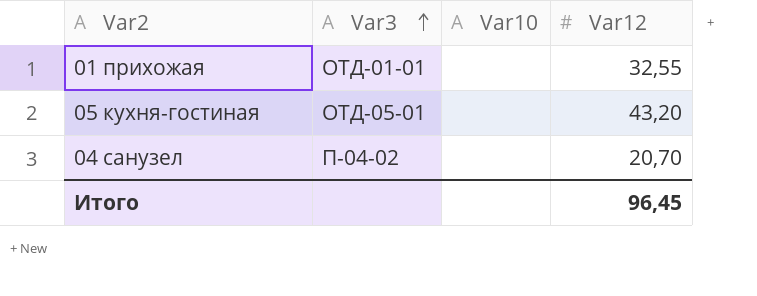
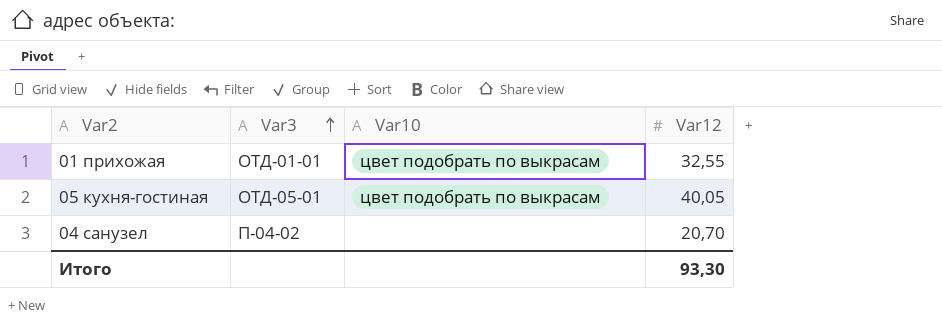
01 прихожая | Var10: none -> цвет подобрать по выкрасам
05 кухня-гостиная | Var10: none -> цвет подобрать по выкрасам
05 кухня-гостиная | Var12: 43,20 -> 40,05
Итого | Var12: 96,45 -> 93,30

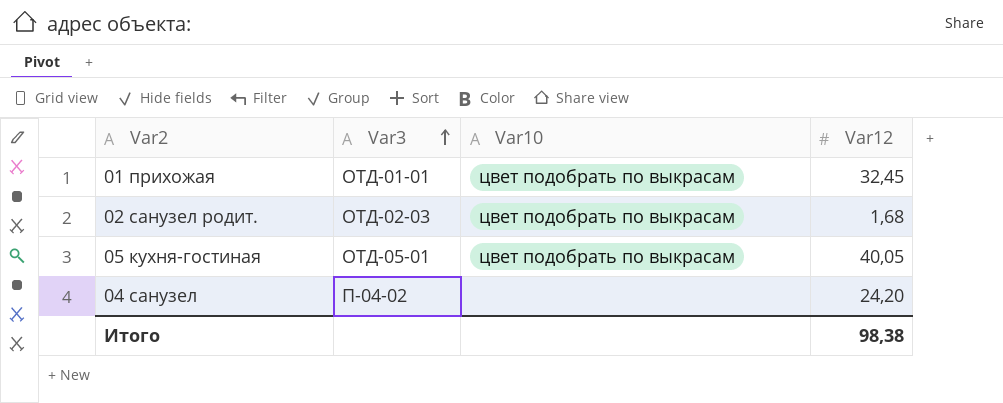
01 прихожая | Var12: 32,55 -> 32,45
row 02 санузел родит.: none -> ОТД-02-03 | цвет подобрать по выкрасам | 1,68
04 санузел | Var12: 20,70 -> 24,20
Итого | Var12: 93,30 -> 98,38

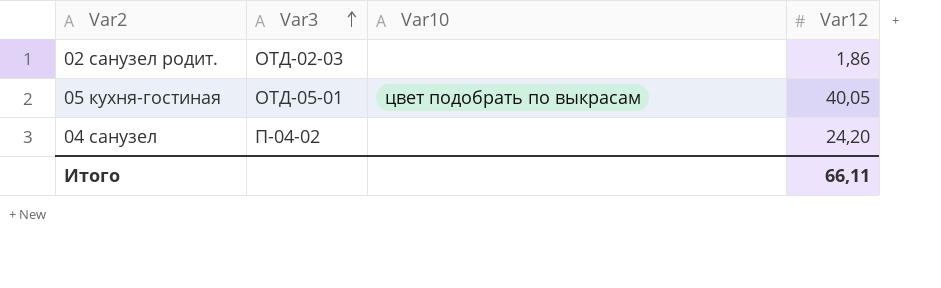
row 01 прихожая: ОТД-01-01 | цвет подобрать по выкрасам | 32,45 -> none
02 санузел родит. | Var10: цвет подобрать по выкрасам -> none
02 санузел родит. | Var12: 1,68 -> 1,86
Итого | Var12: 98,38 -> 66,11

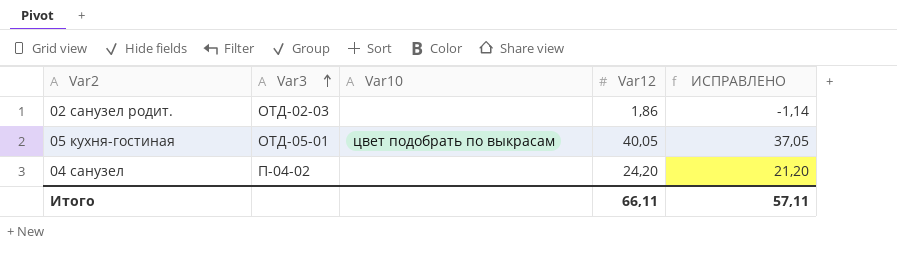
column ИСПРАВЛЕНО | formula: none -> [Var12] - 3

